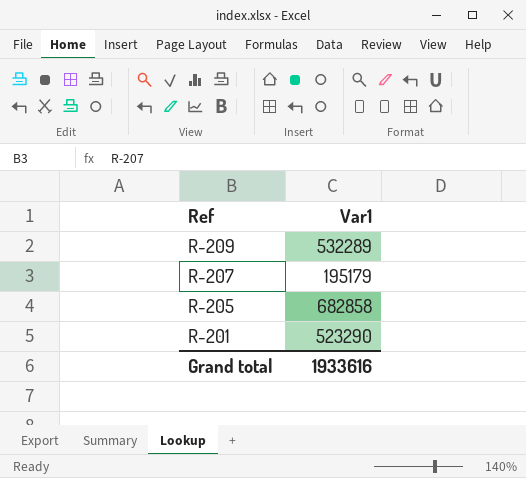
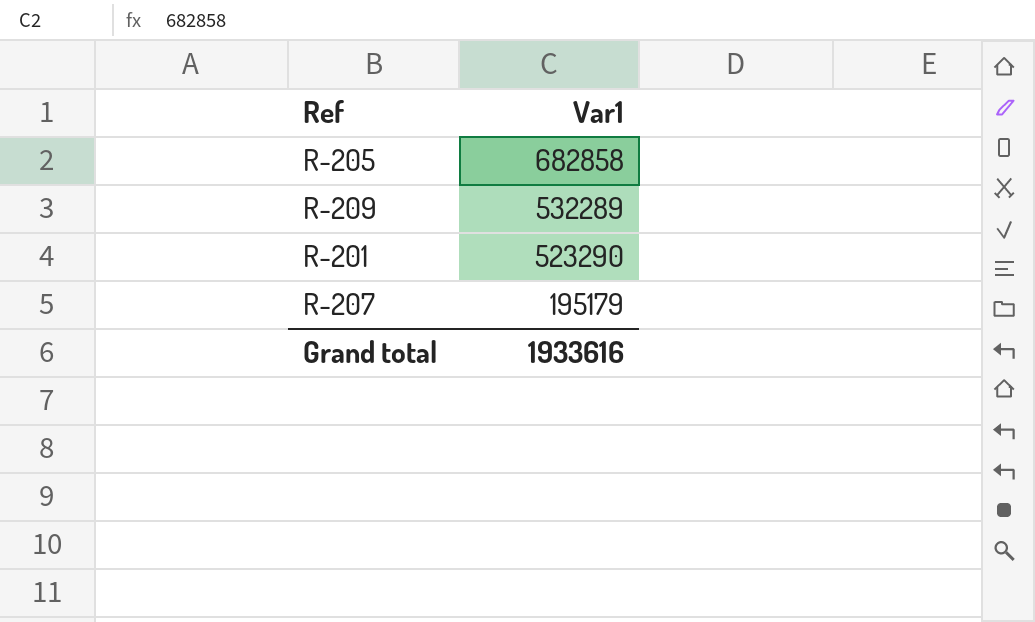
row order: Ref descending -> Var1 descending

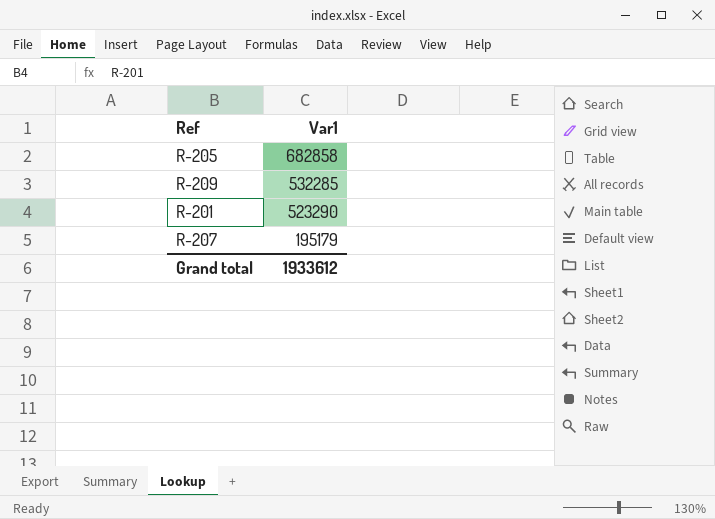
R-209 | Var1: 532289 -> 532285
Grand total | Var1: 1933616 -> 1933612

